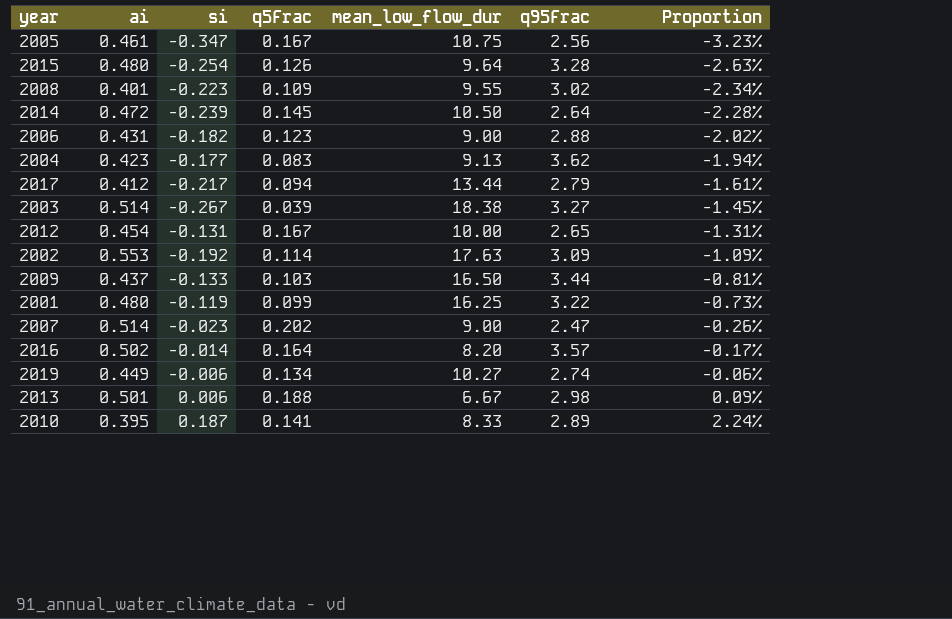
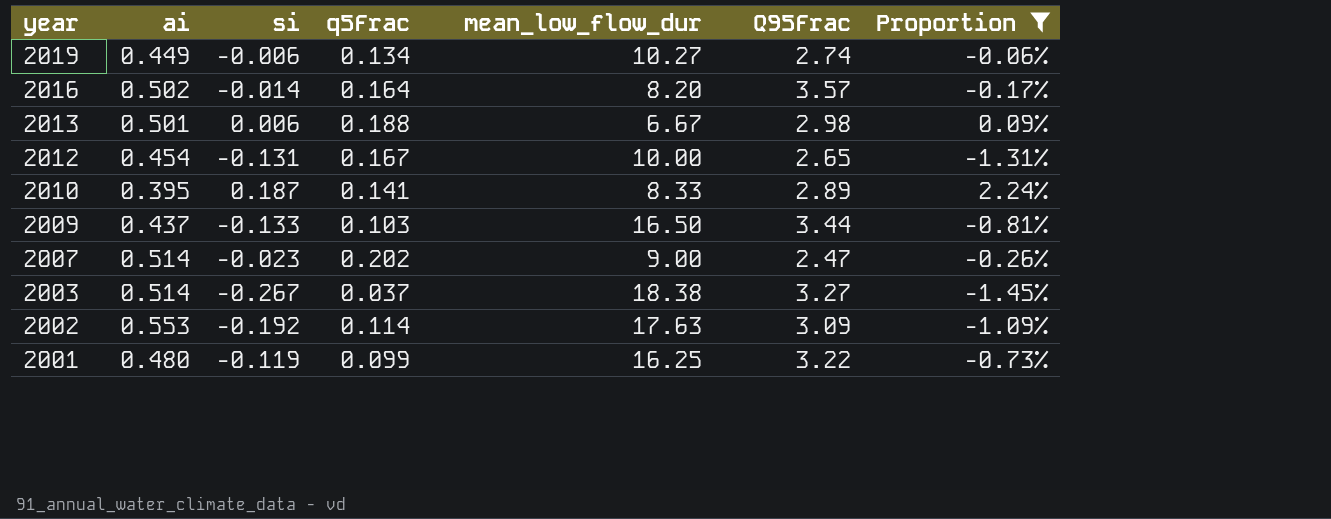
filter: none -> Proportion >= -1.45%
row order: Proportion ascending -> year descending
column name: q95Frac -> Q95Frac
2003 | q5Frac: 0.039 -> 0.037

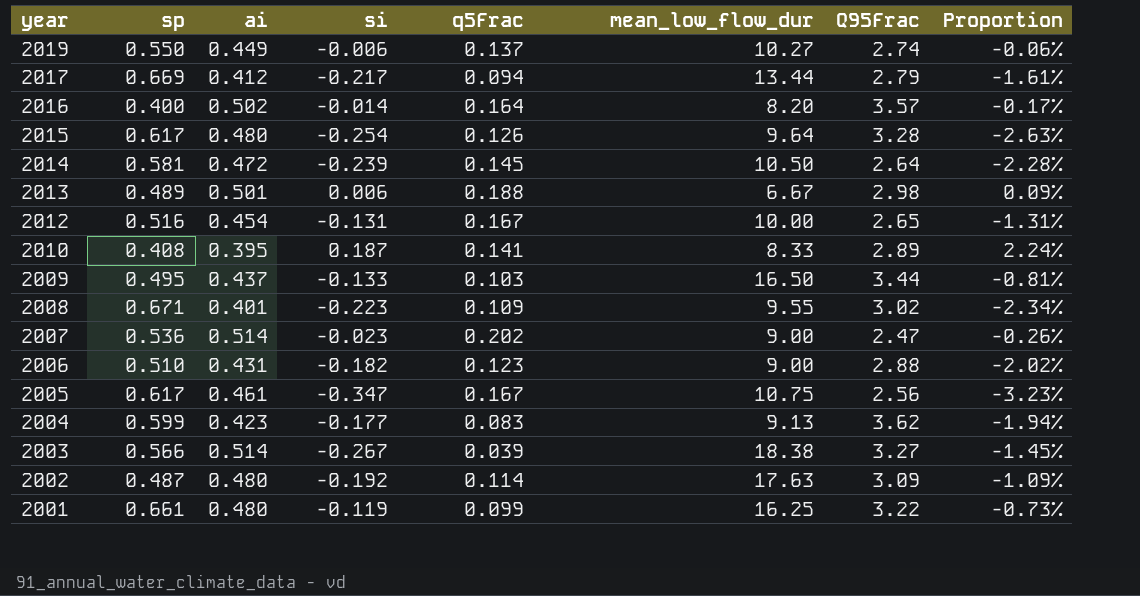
filter: Proportion >= -1.45% -> none
column sp | position: none -> 2
2019 | q5Frac: 0.134 -> 0.137
2003 | q5Frac: 0.037 -> 0.039
2002 | ai: 0.553 -> 0.480

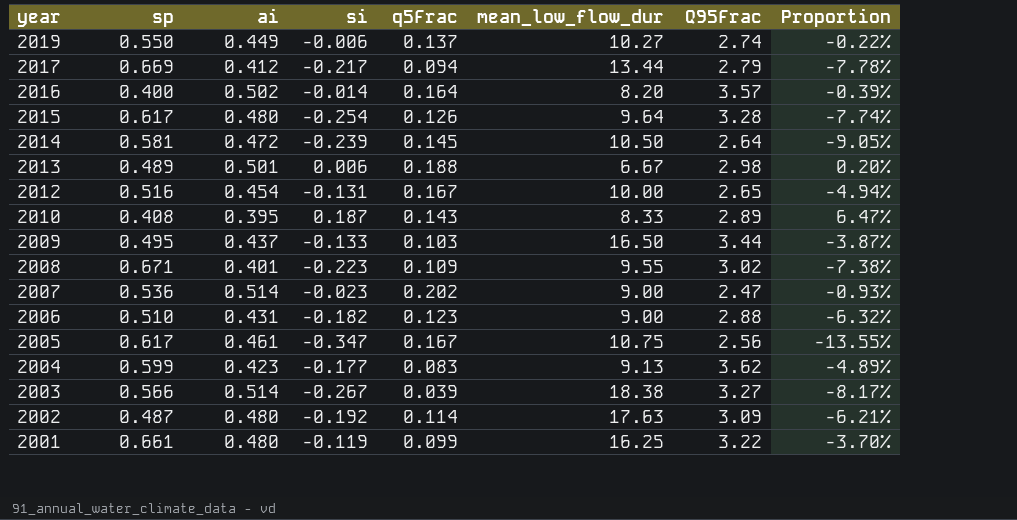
column Proportion | formula: [si] / [mean_low_flow_dur] -> [si] / [Q95Frac]
2010 | q5Frac: 0.141 -> 0.143

